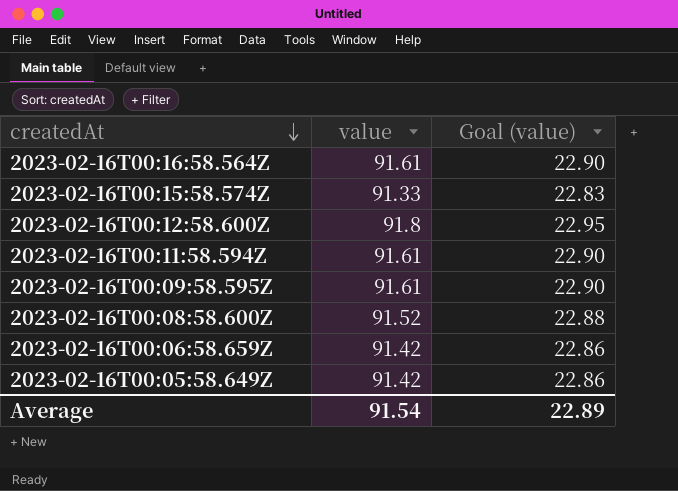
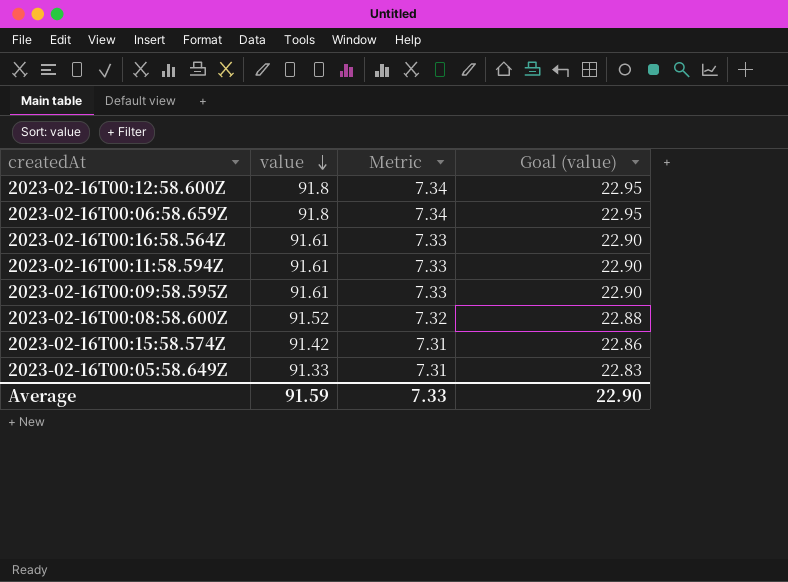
row order: createdAt descending -> value descending
column Metric | formula: none -> [value] * 0.08
2023-02-16T00:06:58.659Z | value: 91.42 -> 91.8
2023-02-16T00:06:58.659Z | Goal (value): 22.86 -> 22.95
2023-02-16T00:15:58.574Z | value: 91.33 -> 91.42
2023-02-16T00:15:58.574Z | Goal (value): 22.83 -> 22.86
2023-02-16T00:05:58.649Z | value: 91.42 -> 91.33
2023-02-16T00:05:58.649Z | Goal (value): 22.86 -> 22.83
Average | value: 91.54 -> 91.59
Average | Goal (value): 22.89 -> 22.90

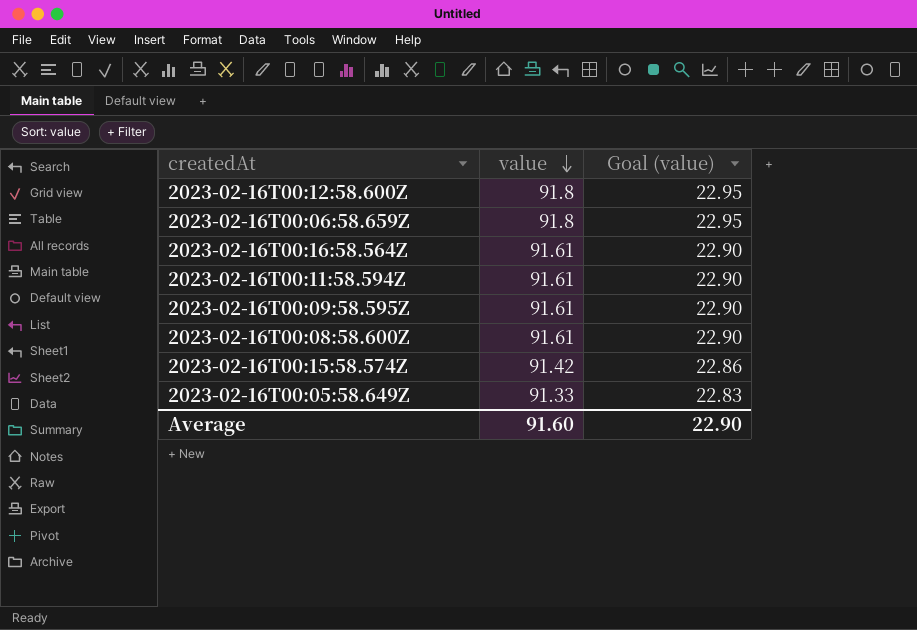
column Metric | formula: [value] * 0.08 -> none
2023-02-16T00:08:58.600Z | value: 91.52 -> 91.61
2023-02-16T00:08:58.600Z | Goal (value): 22.88 -> 22.90
Average | value: 91.59 -> 91.60

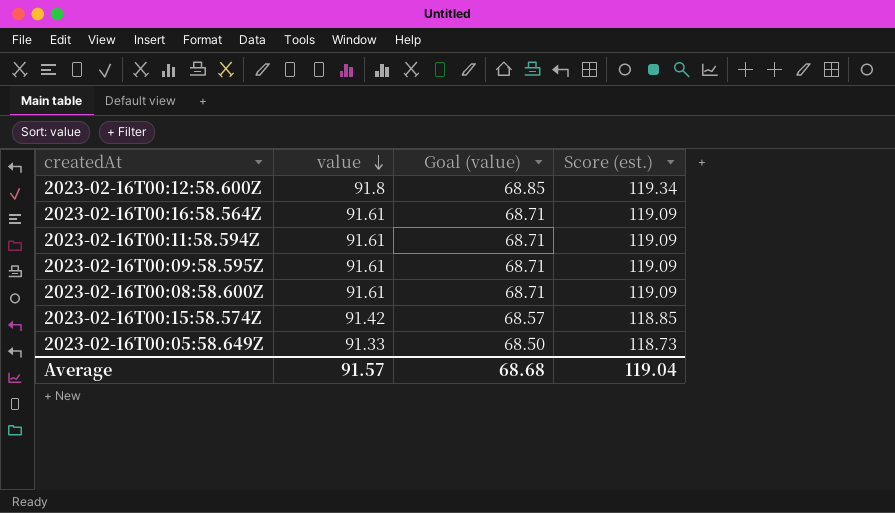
column Goal (value) | formula: [value] * 0.25 -> [value] * 0.75
column Score (est.) | formula: none -> [value] * 1.3
row 2023-02-16T00:06:58.659Z: 91.8 | 22.95 -> none
Average | value: 91.60 -> 91.57
Average | Goal (value): 22.90 -> 68.68

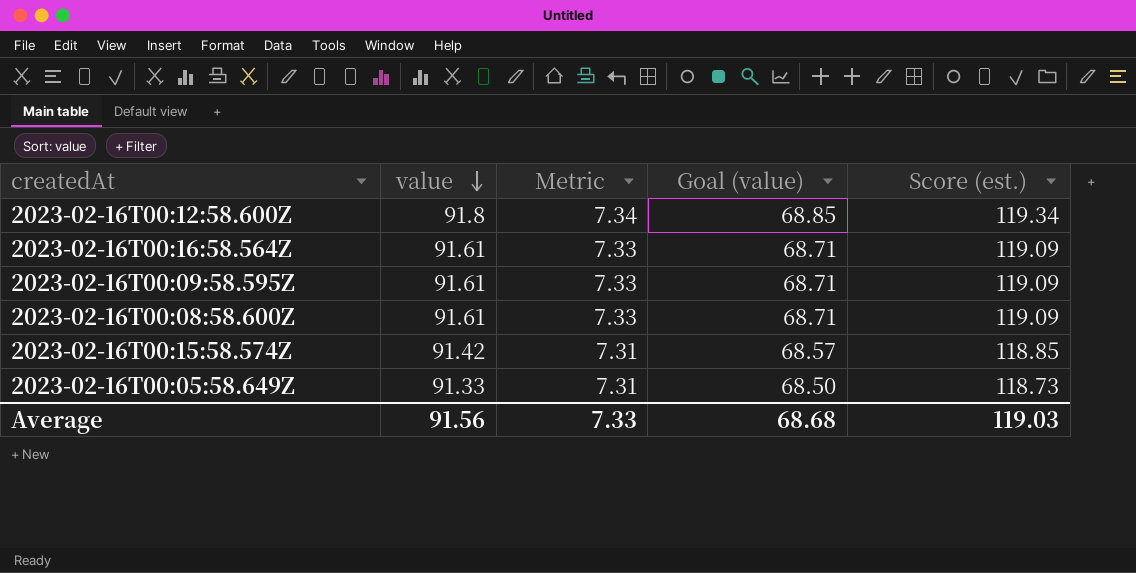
column Metric | formula: none -> [value] * 0.08
row 2023-02-16T00:11:58.594Z: 91.61 | 68.71 | 119.09 -> none
Average | value: 91.57 -> 91.56
Average | Score (est.): 119.04 -> 119.03

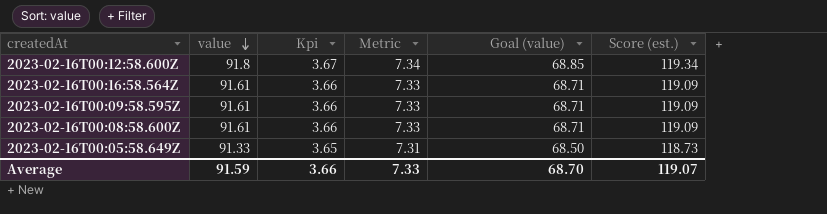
column Kpi | formula: none -> [value] * 0.04
row 2023-02-16T00:15:58.574Z: 91.42 | 7.31 | 68.57 | 118.85 -> none
Average | value: 91.56 -> 91.59
Average | Goal (value): 68.68 -> 68.70
Average | Score (est.): 119.03 -> 119.07

